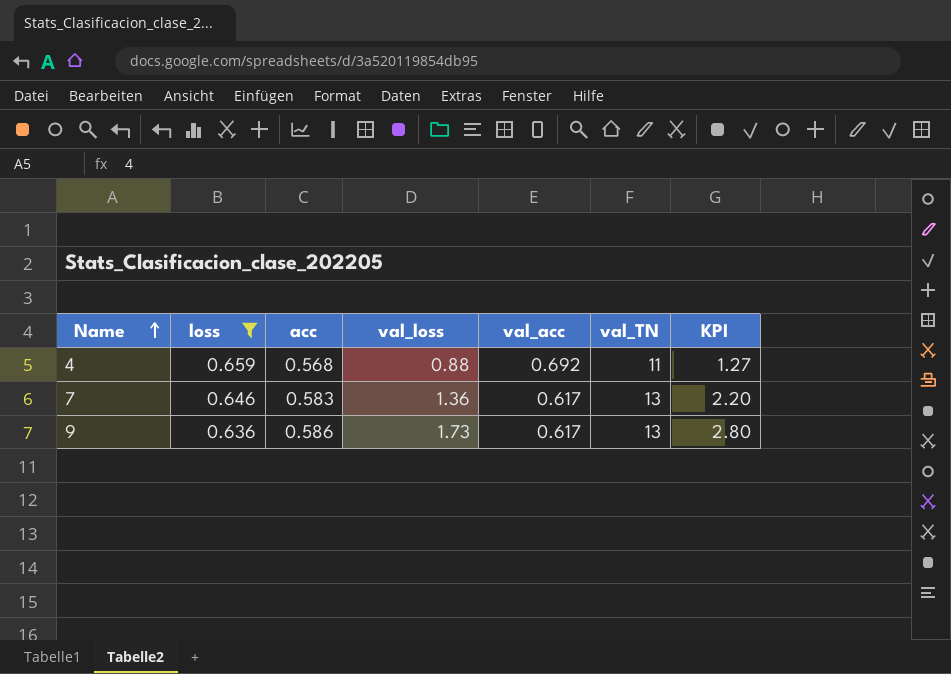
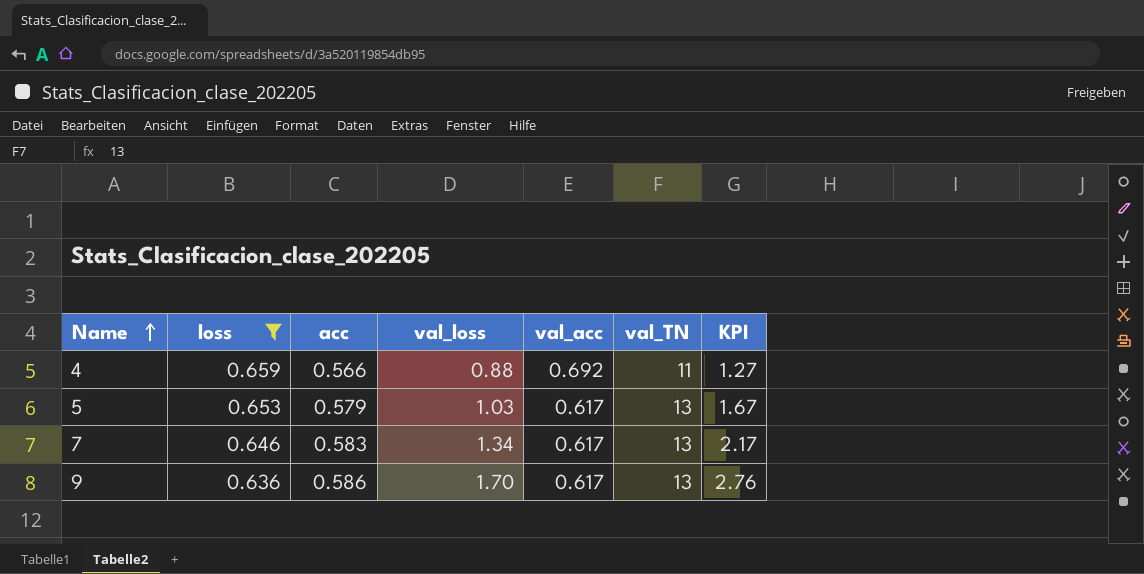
4 | acc: 0.568 -> 0.566
row 5: none -> 0.653 | 0.579 | 1.03 | 0.617 | 13 | 1.67
7 | val_loss: 1.36 -> 1.34
7 | KPI: 2.20 -> 2.17
9 | val_loss: 1.73 -> 1.70
9 | KPI: 2.80 -> 2.76

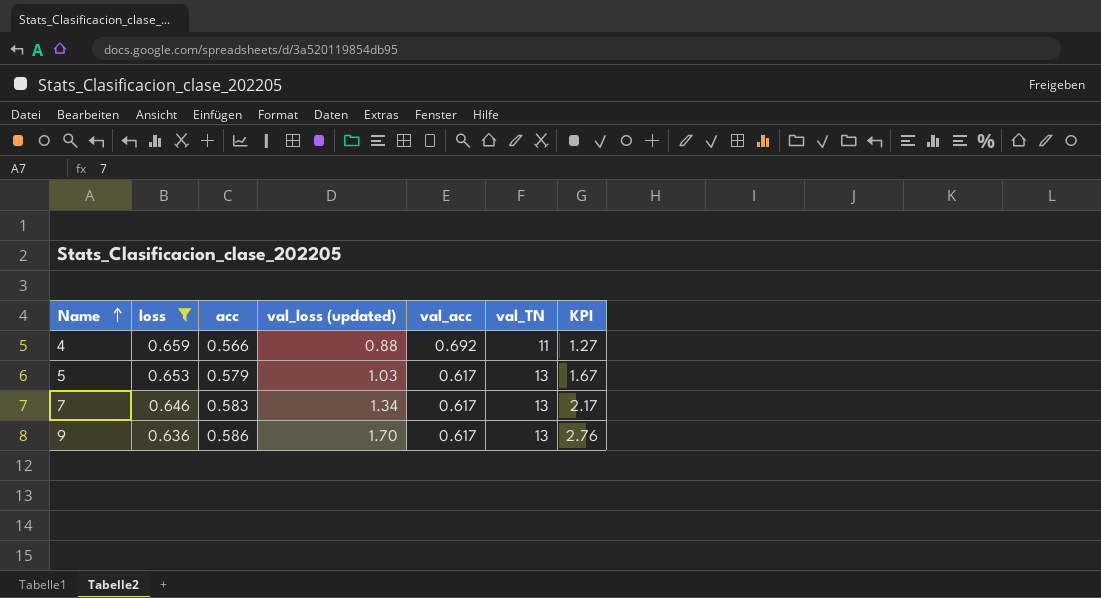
column name: val_loss -> val_loss (updated)

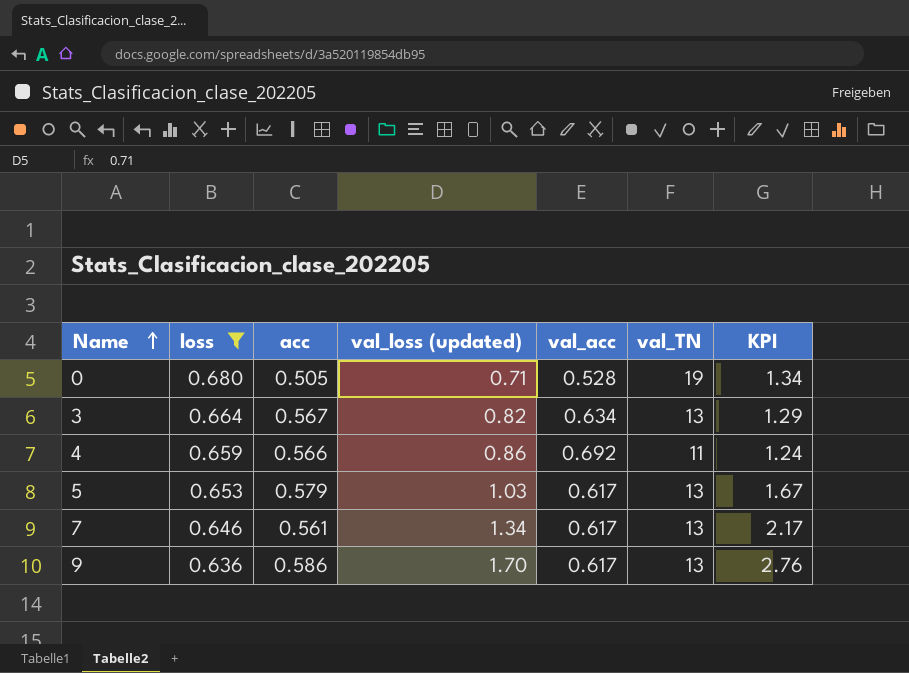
row 0: none -> 0.680 | 0.505 | 0.71 | 0.528 | 19 | 1.34
row 3: none -> 0.664 | 0.567 | 0.82 | 0.634 | 13 | 1.29
4 | val_loss (updated): 0.88 -> 0.86
4 | KPI: 1.27 -> 1.24
7 | acc: 0.583 -> 0.561

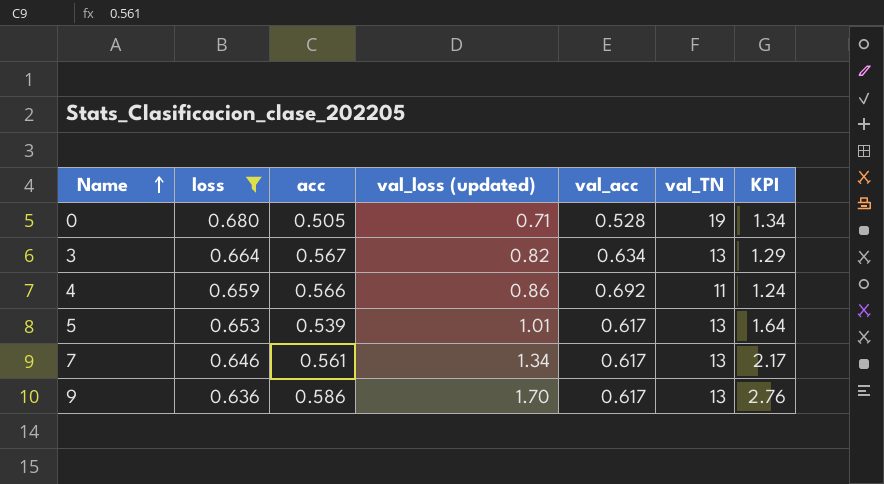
5 | acc: 0.579 -> 0.539
5 | val_loss (updated): 1.03 -> 1.01
5 | KPI: 1.67 -> 1.64

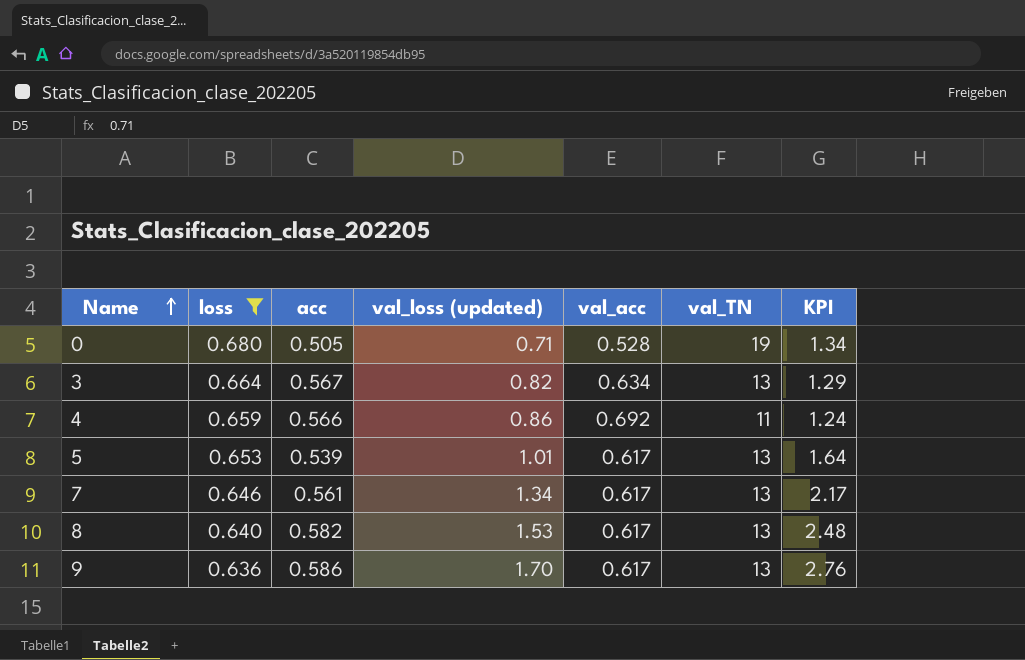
row 8: none -> 0.640 | 0.582 | 1.53 | 0.617 | 13 | 2.48

